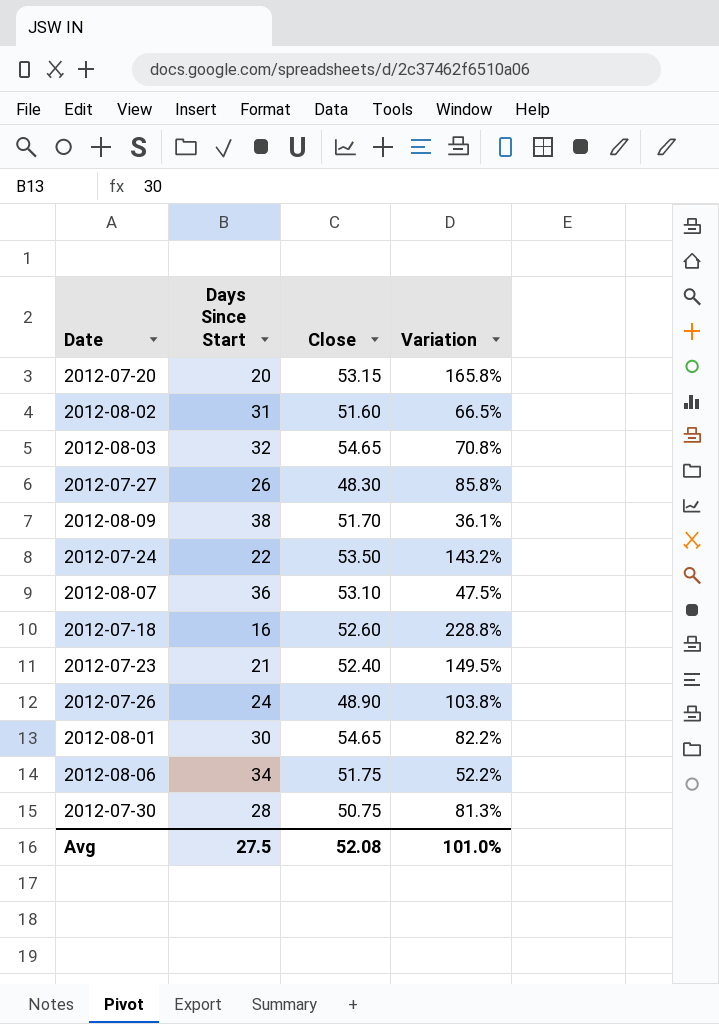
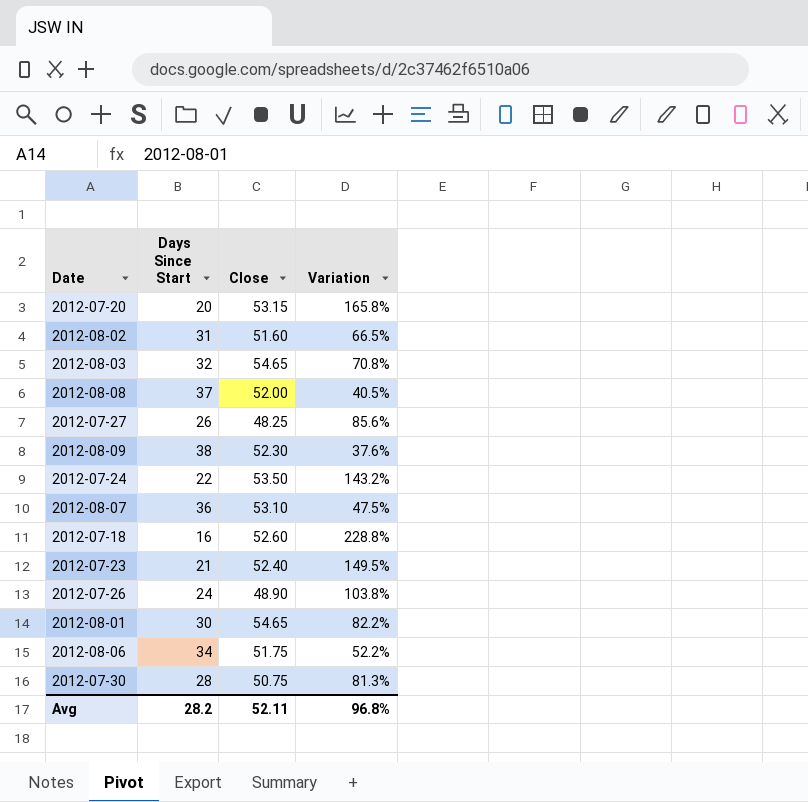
row 2012-08-08: none -> 37 | 52.00 | 40.5%
2012-07-27 | Close: 48.30 -> 48.25
2012-07-27 | Variation: 85.8% -> 85.6%
2012-08-09 | Close: 51.70 -> 52.30
2012-08-09 | Variation: 36.1% -> 37.6%
Avg | Days Since Start: 27.5 -> 28.2
Avg | Close: 52.08 -> 52.11
Avg | Variation: 101.0% -> 96.8%

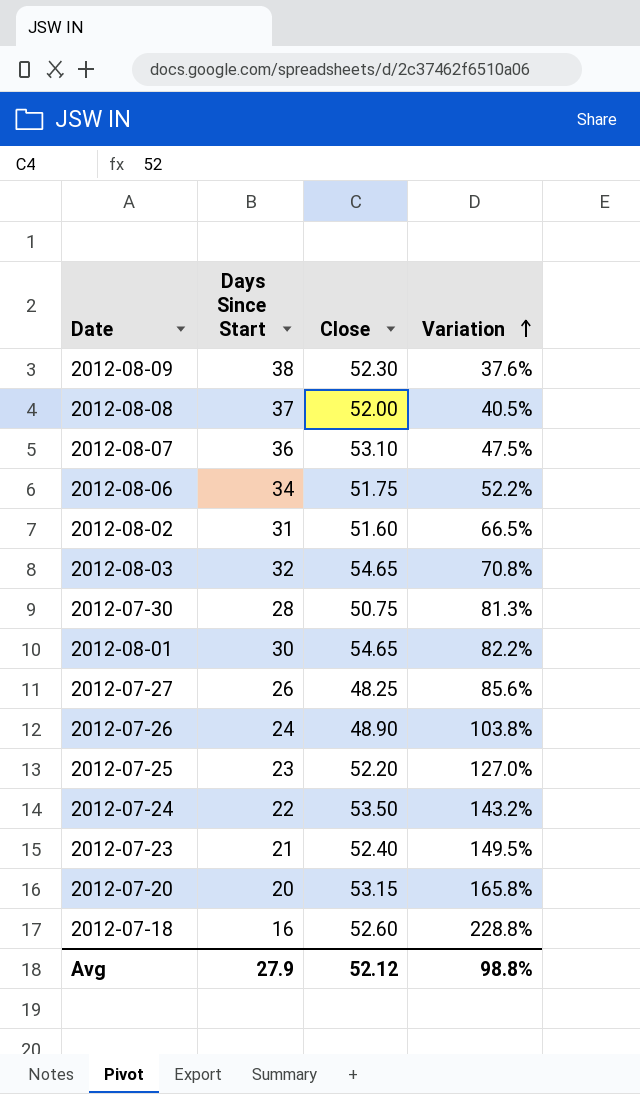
row order: none -> Variation ascending
row 2012-07-25: none -> 23 | 52.20 | 127.0%
Avg | Days Since Start: 28.2 -> 27.9
Avg | Close: 52.11 -> 52.12
Avg | Variation: 96.8% -> 98.8%

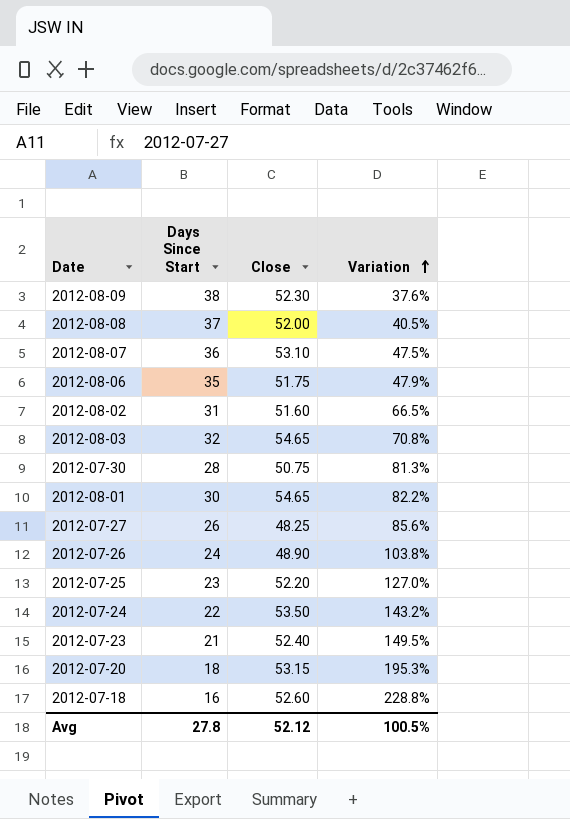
2012-08-06 | Days Since Start: 34 -> 35
2012-08-06 | Variation: 52.2% -> 47.9%
2012-07-20 | Days Since Start: 20 -> 18
2012-07-20 | Variation: 165.8% -> 195.3%
Avg | Days Since Start: 27.9 -> 27.8
Avg | Variation: 98.8% -> 100.5%

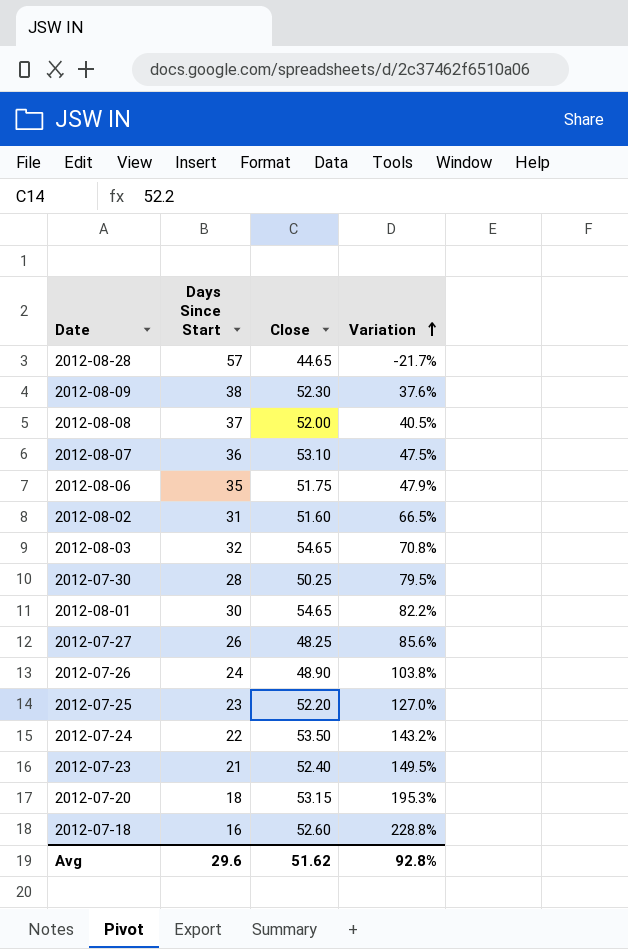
row 2012-08-28: none -> 57 | 44.65 | -21.7%
2012-07-30 | Close: 50.75 -> 50.25
2012-07-30 | Variation: 81.3% -> 79.5%
Avg | Days Since Start: 27.8 -> 29.6
Avg | Close: 52.12 -> 51.62
Avg | Variation: 100.5% -> 92.8%

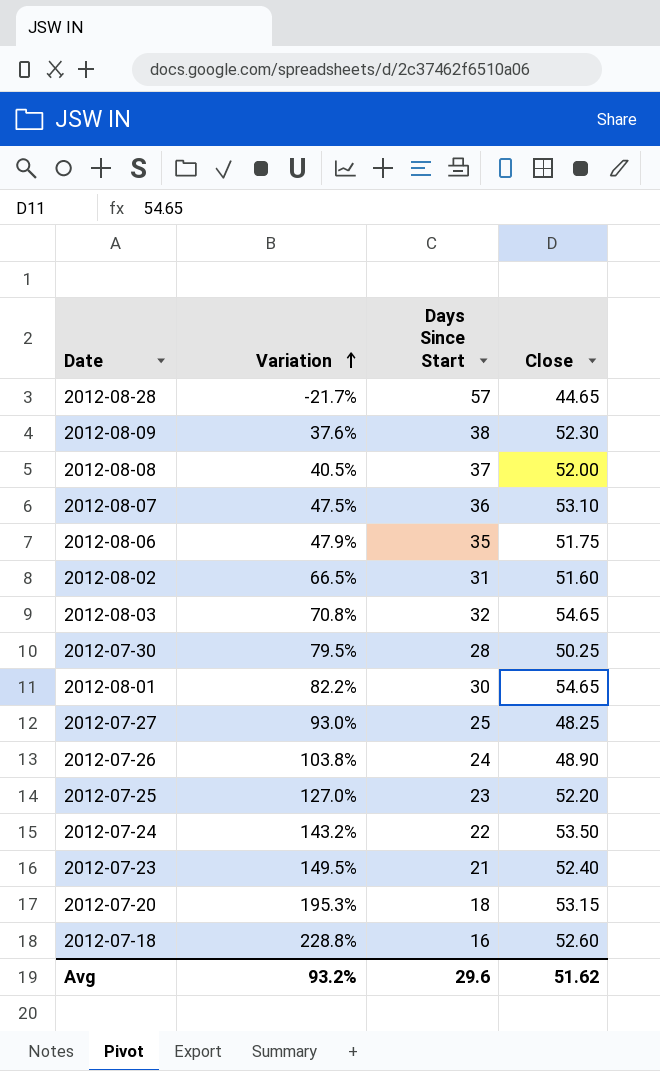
column Variation | position: 4 -> 2
2012-07-27 | Variation: 85.6% -> 93.0%
2012-07-27 | Days Since Start: 26 -> 25
Avg | Variation: 92.8% -> 93.2%

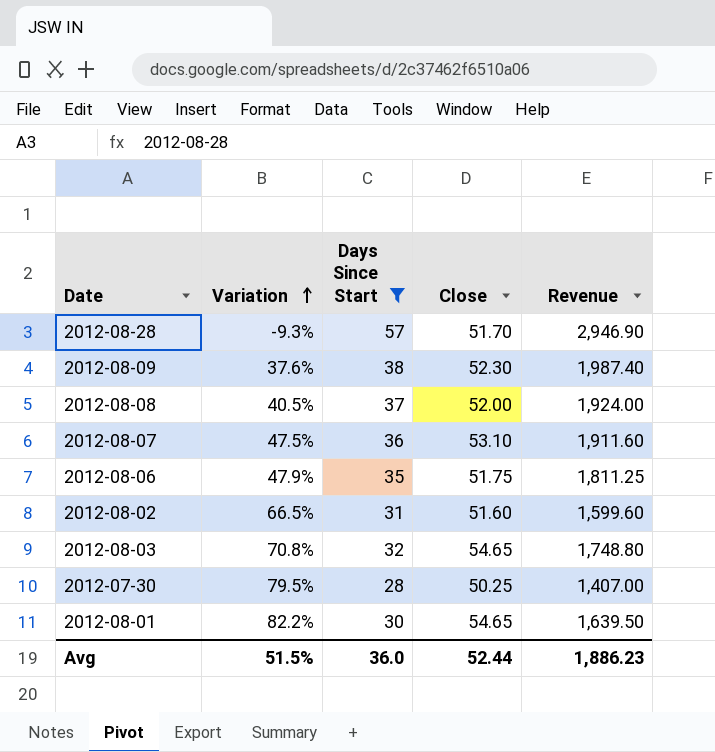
filter: none -> Days Since Start >= 28
column Revenue | formula: none -> [Days Since Start] * [Close]
2012-08-28 | Variation: -21.7% -> -9.3%
2012-08-28 | Close: 44.65 -> 51.70
Avg | Variation: 93.2% -> 51.5%
Avg | Days Since Start: 29.6 -> 36.0
Avg | Close: 51.62 -> 52.44

